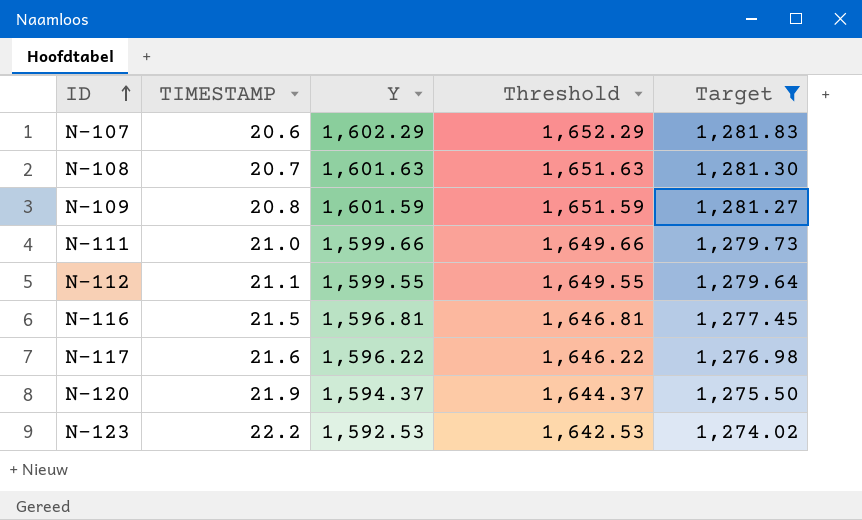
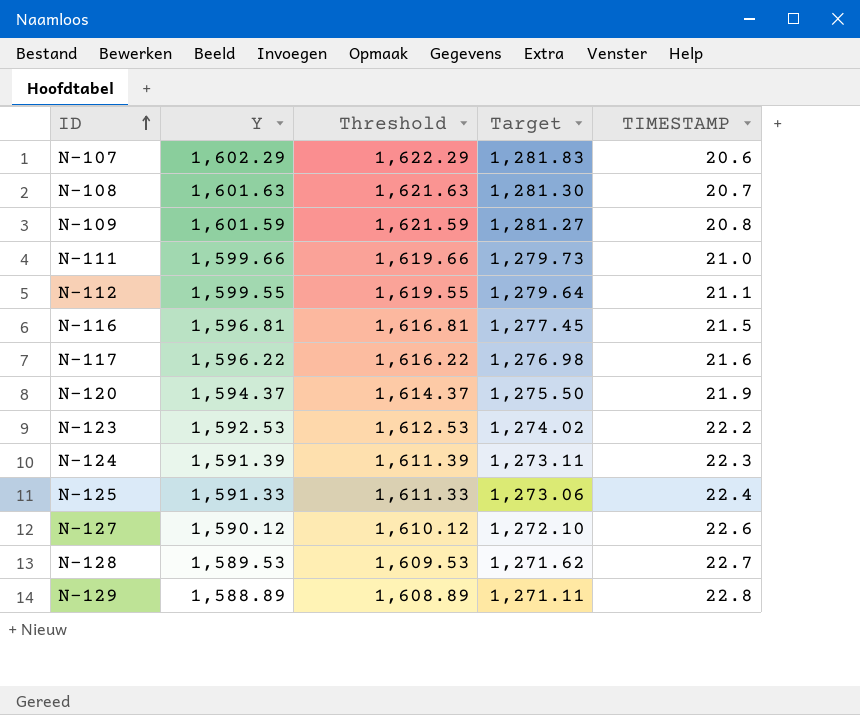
filter: Target >= 1,274.02 -> none
column Threshold | formula: [Y] + 50 -> [Y] + 20
column TIMESTAMP | position: 2 -> 5

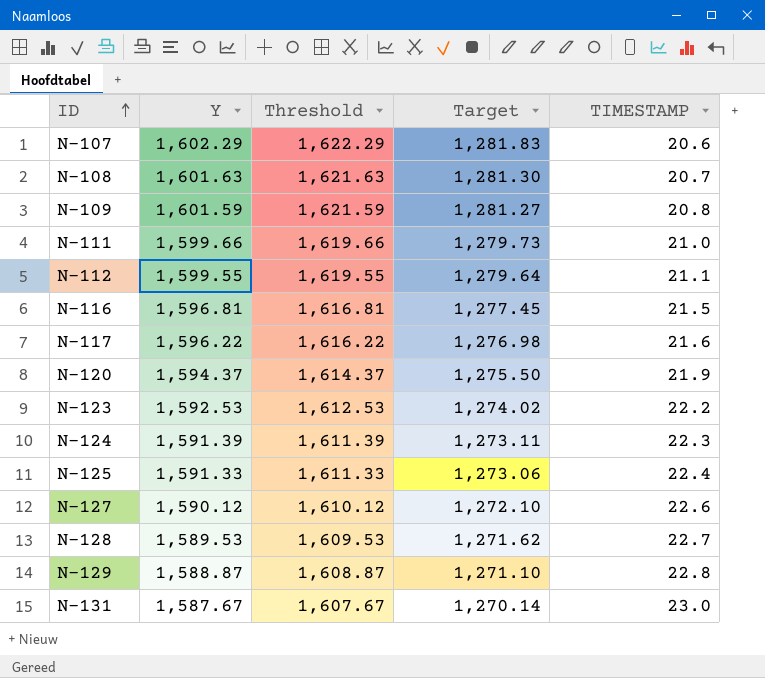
N-129 | Y: 1,588.89 -> 1,588.87
N-129 | Threshold: 1,608.89 -> 1,608.87
N-129 | Target: 1,271.11 -> 1,271.10
row N-131: none -> 1,587.67 | 1,607.67 | 1,270.14 | 23.0

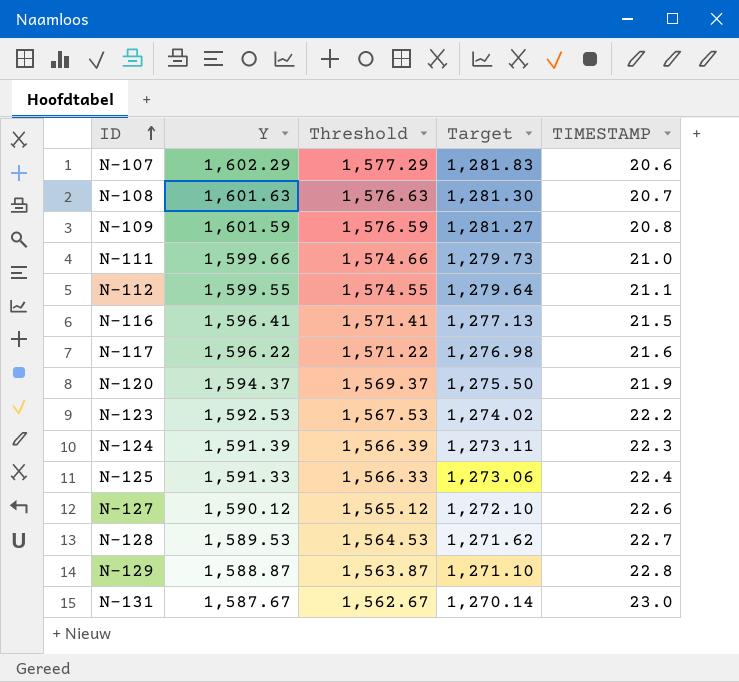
column Threshold | formula: [Y] + 20 -> [Y] - 25
N-116 | Y: 1,596.81 -> 1,596.41
N-116 | Target: 1,277.45 -> 1,277.13

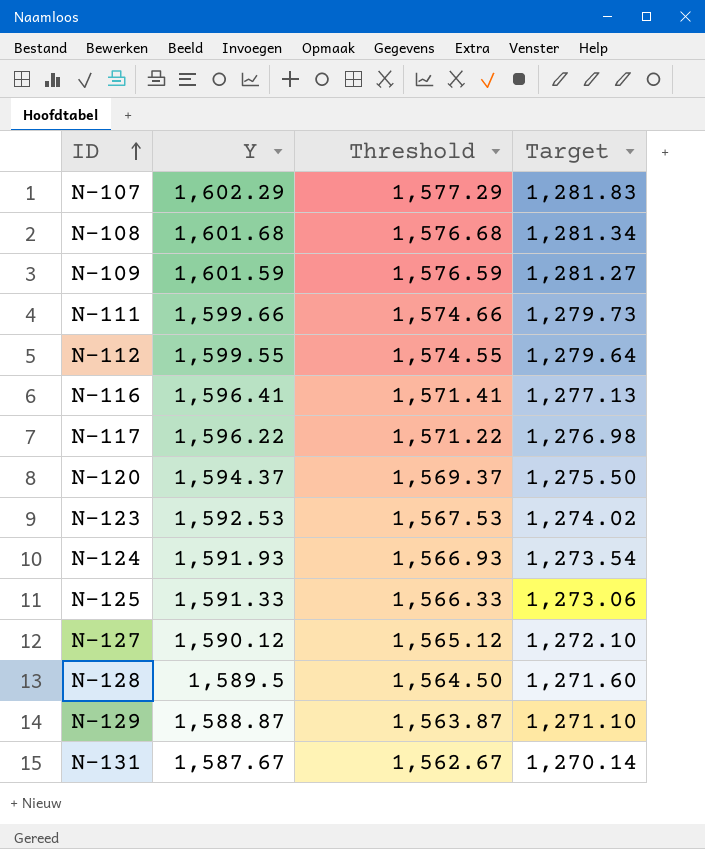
column TIMESTAMP | position: 5 -> none
N-108 | Y: 1,601.63 -> 1,601.68
N-108 | Threshold: 1,576.63 -> 1,576.68
N-108 | Target: 1,281.30 -> 1,281.34
N-124 | Y: 1,591.39 -> 1,591.93
N-124 | Threshold: 1,566.39 -> 1,566.93
N-124 | Target: 1,273.11 -> 1,273.54
N-128 | Y: 1,589.53 -> 1,589.5
N-128 | Threshold: 1,564.53 -> 1,564.50
N-128 | Target: 1,271.62 -> 1,271.60

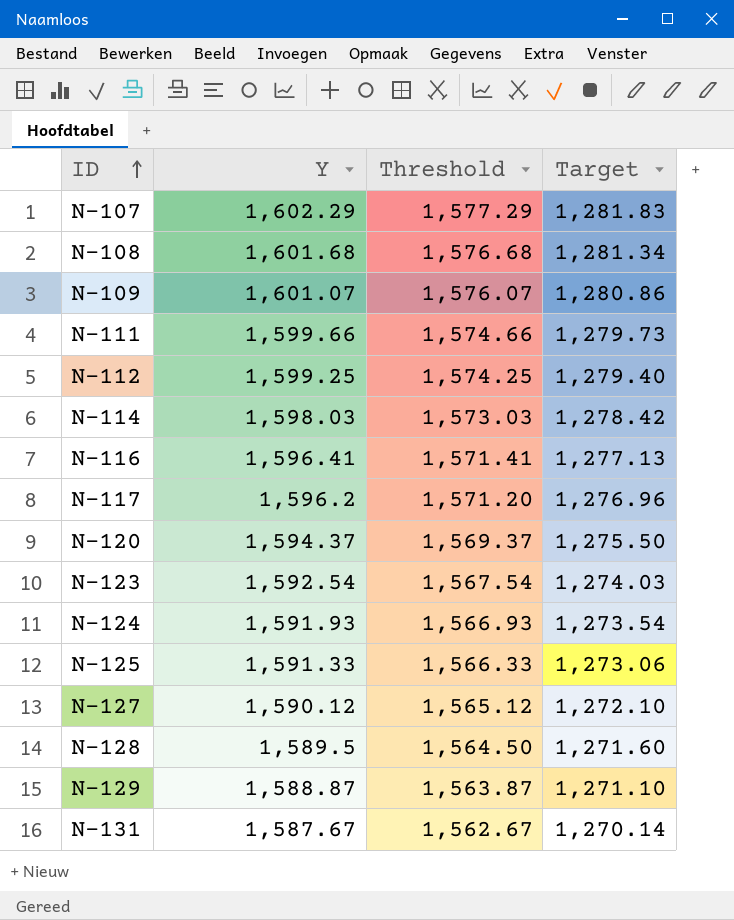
N-109 | Y: 1,601.59 -> 1,601.07
N-109 | Threshold: 1,576.59 -> 1,576.07
N-109 | Target: 1,281.27 -> 1,280.86
N-112 | Y: 1,599.55 -> 1,599.25
N-112 | Threshold: 1,574.55 -> 1,574.25
N-112 | Target: 1,279.64 -> 1,279.40
row N-114: none -> 1,598.03 | 1,573.03 | 1,278.42
N-117 | Y: 1,596.22 -> 1,596.2
N-117 | Threshold: 1,571.22 -> 1,571.20
N-117 | Target: 1,276.98 -> 1,276.96
N-123 | Y: 1,592.53 -> 1,592.54
N-123 | Threshold: 1,567.53 -> 1,567.54
N-123 | Target: 1,274.02 -> 1,274.03

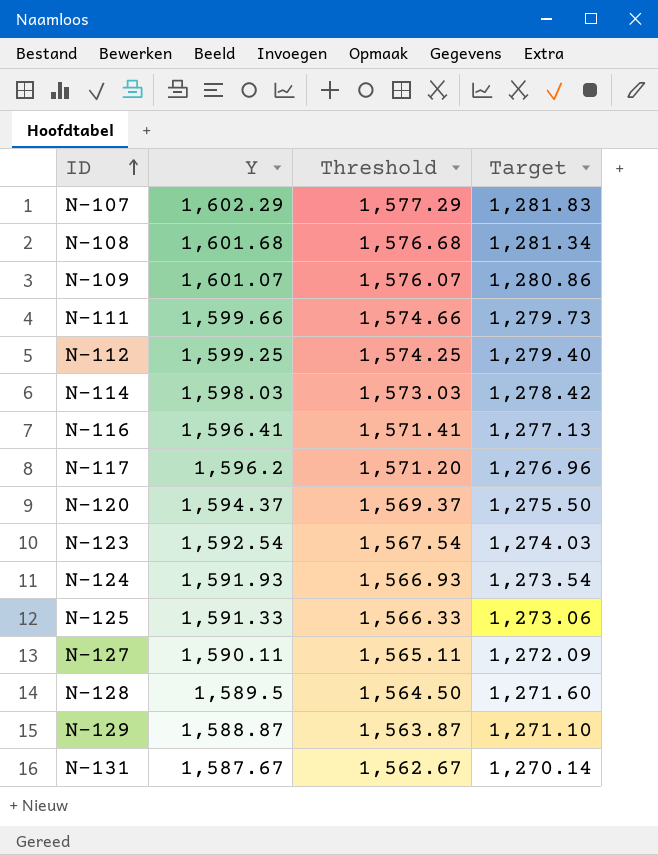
N-127 | Y: 1,590.12 -> 1,590.11
N-127 | Threshold: 1,565.12 -> 1,565.11
N-127 | Target: 1,272.10 -> 1,272.09

